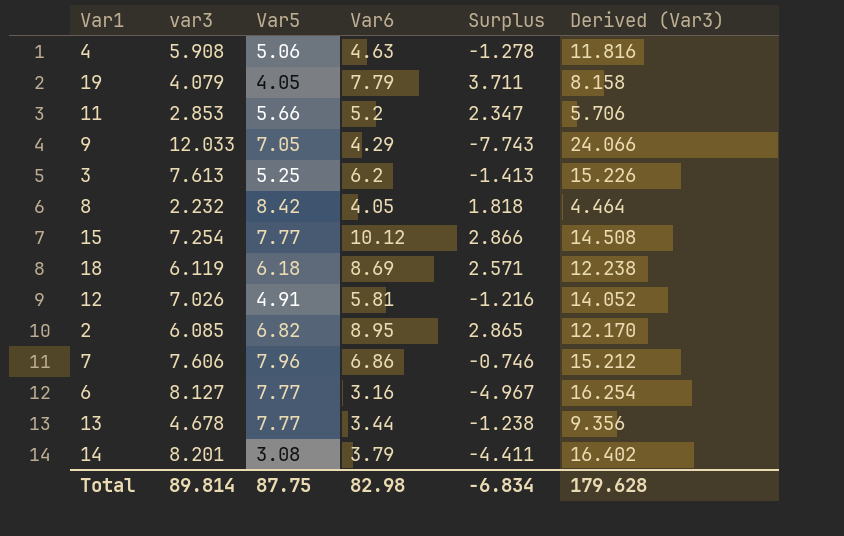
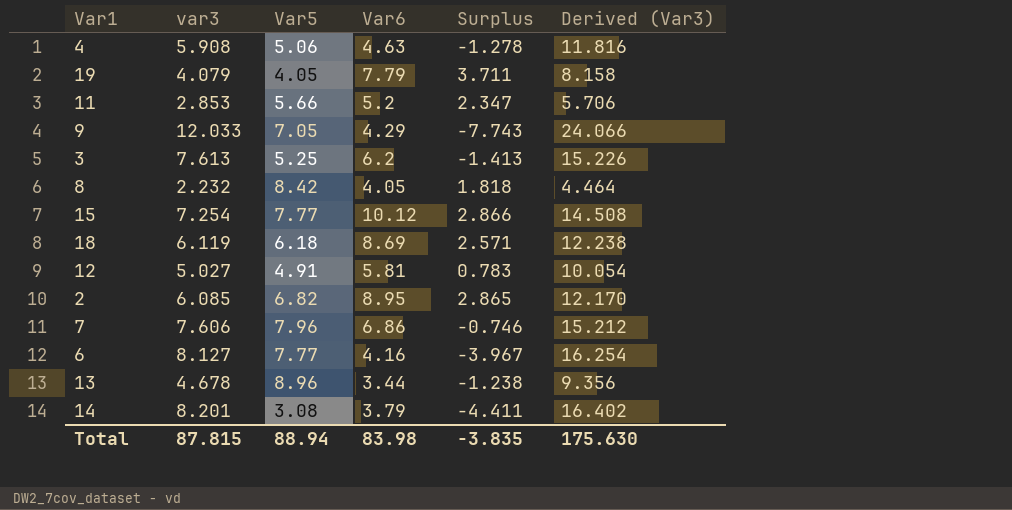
12 | var3: 7.026 -> 5.027
12 | Surplus: -1.216 -> 0.783
12 | Derived (Var3): 14.052 -> 10.054
6 | Var6: 3.16 -> 4.16
6 | Surplus: -4.967 -> -3.967
13 | Var5: 7.77 -> 8.96
Total | var3: 89.814 -> 87.815
Total | Var5: 87.75 -> 88.94
Total | Var6: 82.98 -> 83.98
Total | Surplus: -6.834 -> -3.835
Total | Derived (Var3): 179.628 -> 175.630

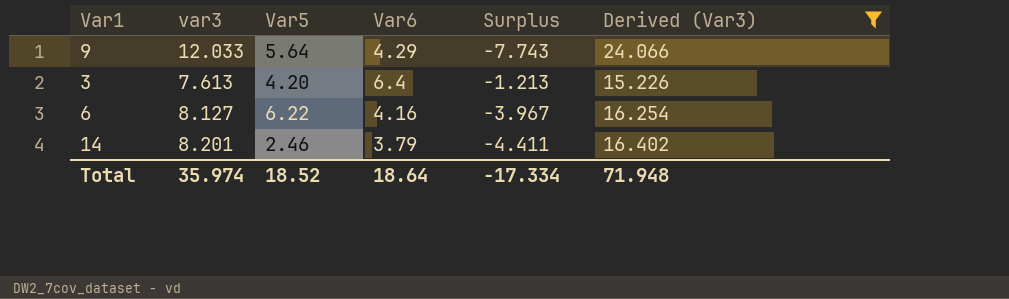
filter: none -> Derived (Var3) >= 15.226
9 | Var5: 7.05 -> 5.64
3 | Var5: 5.25 -> 4.20
3 | Var6: 6.2 -> 6.4
3 | Surplus: -1.413 -> -1.213
6 | Var5: 7.77 -> 6.22
14 | Var5: 3.08 -> 2.46
Total | var3: 87.815 -> 35.974
Total | Var5: 88.94 -> 18.52
Total | Var6: 83.98 -> 18.64
Total | Surplus: -3.835 -> -17.334
Total | Derived (Var3): 175.630 -> 71.948

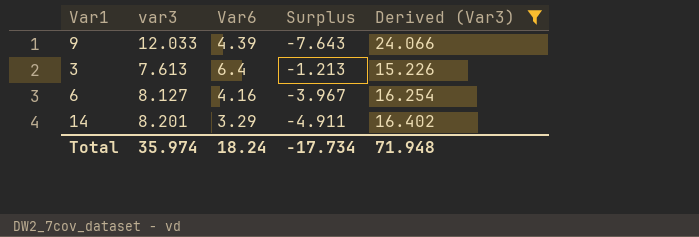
column Var5 | position: 3 -> none
9 | Var6: 4.29 -> 4.39
9 | Surplus: -7.743 -> -7.643
14 | Var6: 3.79 -> 3.29
14 | Surplus: -4.411 -> -4.911
Total | Var6: 18.64 -> 18.24
Total | Surplus: -17.334 -> -17.734

